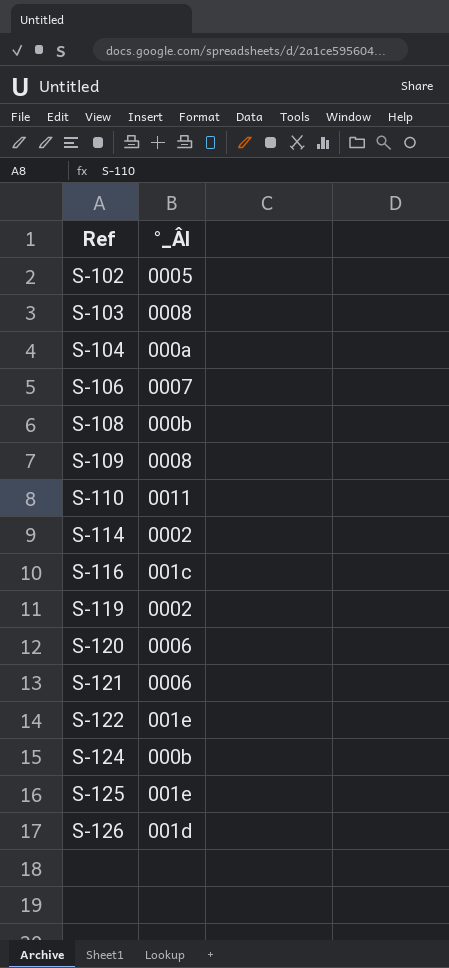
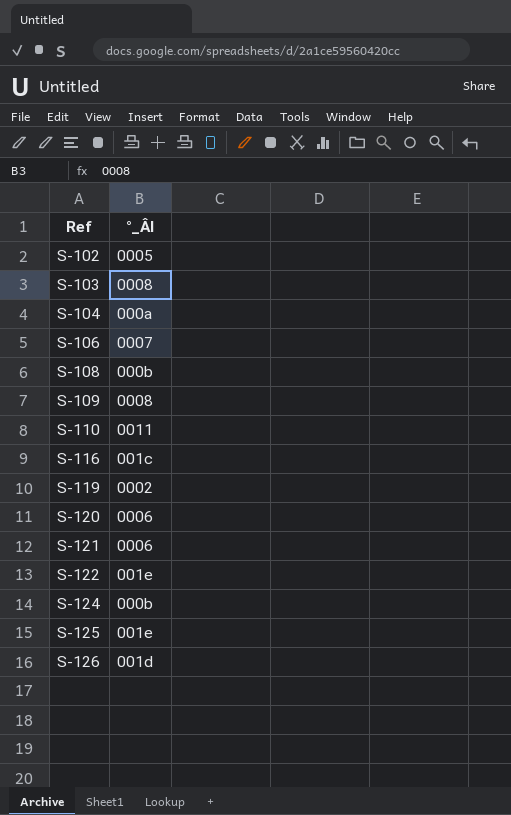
row S-114: 0002 -> none

